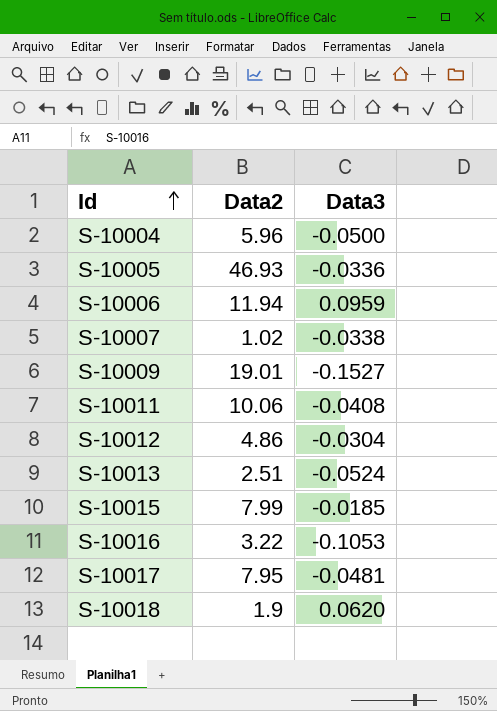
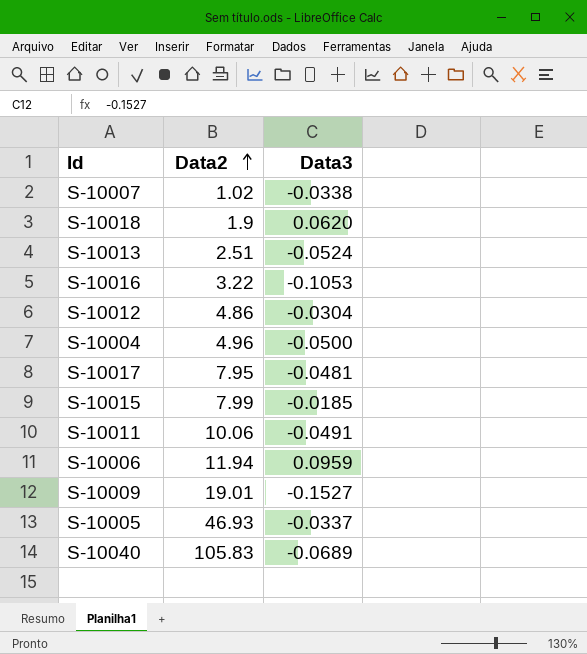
row order: Id ascending -> Data2 ascending
S-10004 | Data2: 5.96 -> 4.96
S-10011 | Data3: -0.0408 -> -0.0491
S-10005 | Data3: -0.0336 -> -0.0337
row S-10040: none -> 105.83 | -0.0689

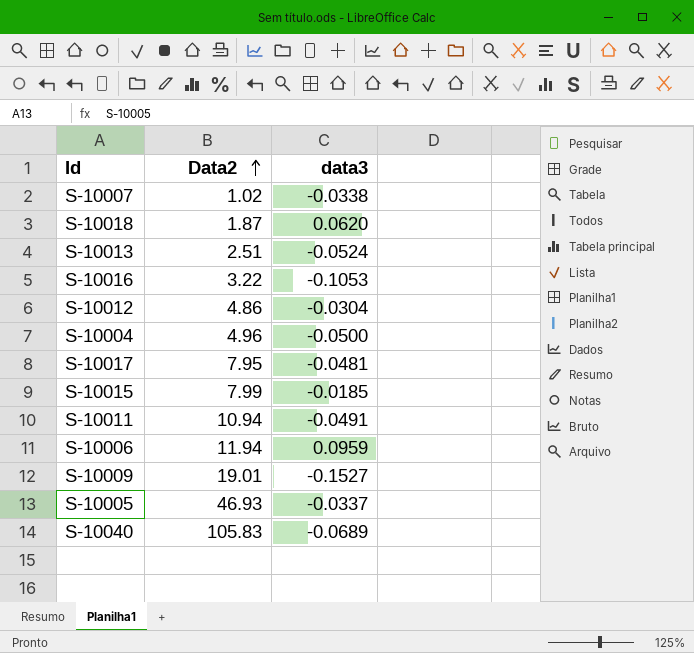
column name: Data3 -> data3
S-10018 | Data2: 1.9 -> 1.87
S-10011 | Data2: 10.06 -> 10.94

